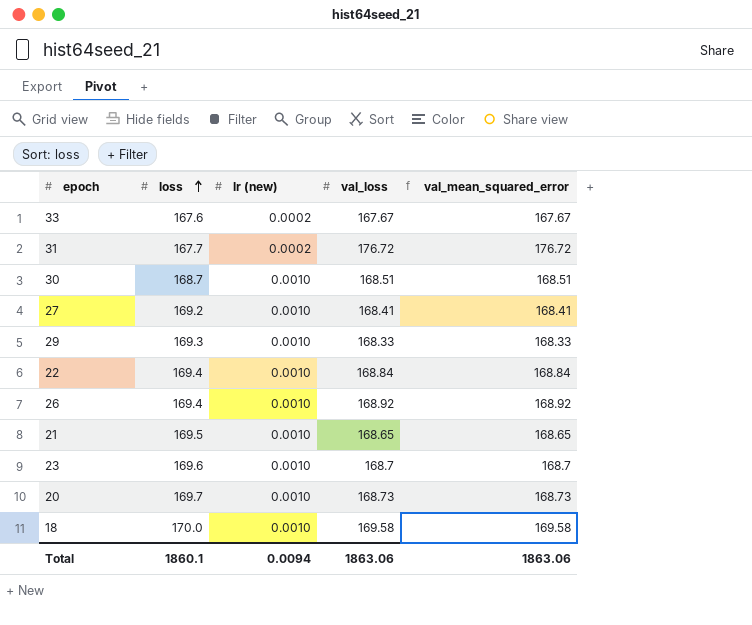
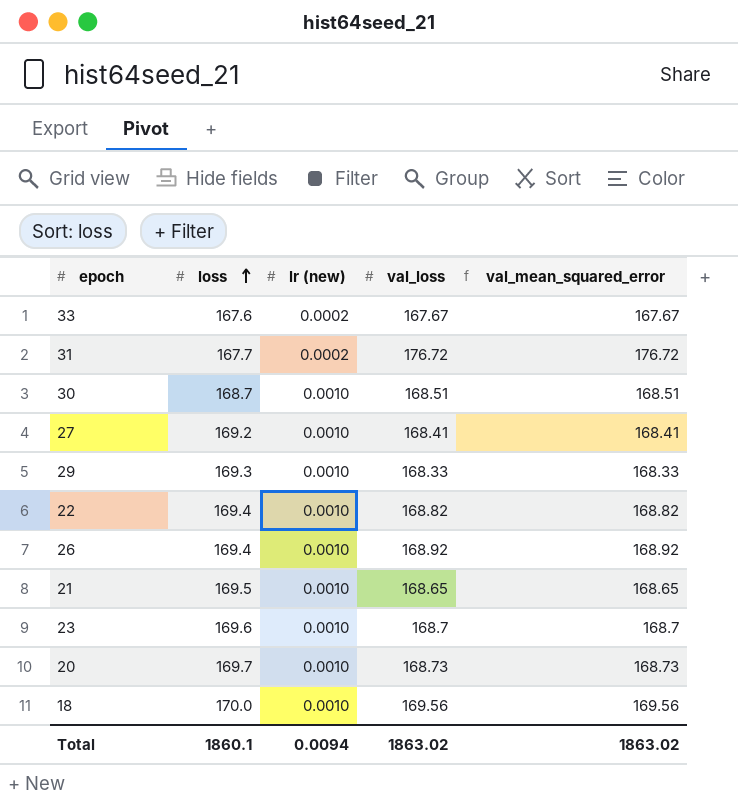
22 | val_loss: 168.84 -> 168.82
22 | val_mean_squared_error: 168.84 -> 168.82
18 | val_loss: 169.58 -> 169.56
18 | val_mean_squared_error: 169.58 -> 169.56
Total | val_loss: 1863.06 -> 1863.02
Total | val_mean_squared_error: 1863.06 -> 1863.02

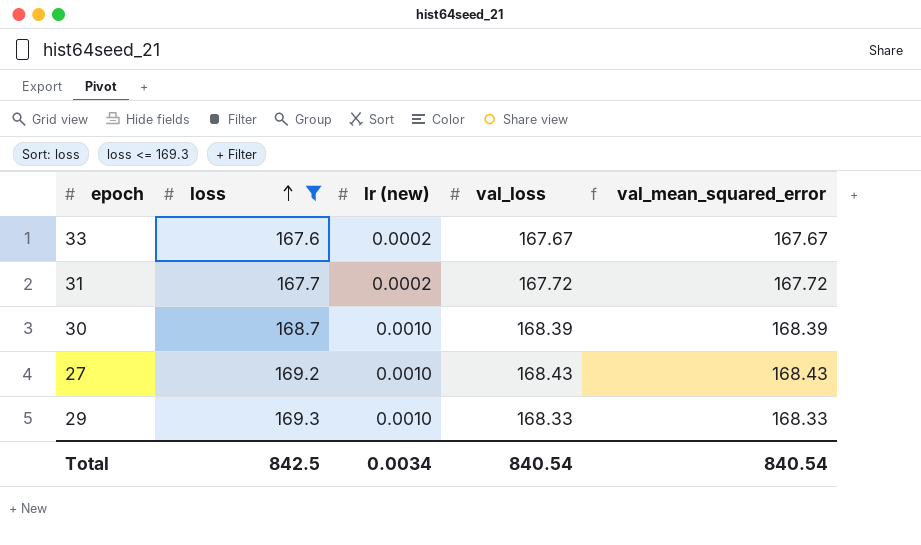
filter: none -> loss <= 169.3
31 | val_loss: 176.72 -> 167.72
31 | val_mean_squared_error: 176.72 -> 167.72
30 | val_loss: 168.51 -> 168.39
30 | val_mean_squared_error: 168.51 -> 168.39
27 | val_loss: 168.41 -> 168.43
27 | val_mean_squared_error: 168.41 -> 168.43
Total | loss: 1860.1 -> 842.5
Total | lr (new): 0.0094 -> 0.0034
Total | val_loss: 1863.02 -> 840.54
Total | val_mean_squared_error: 1863.02 -> 840.54

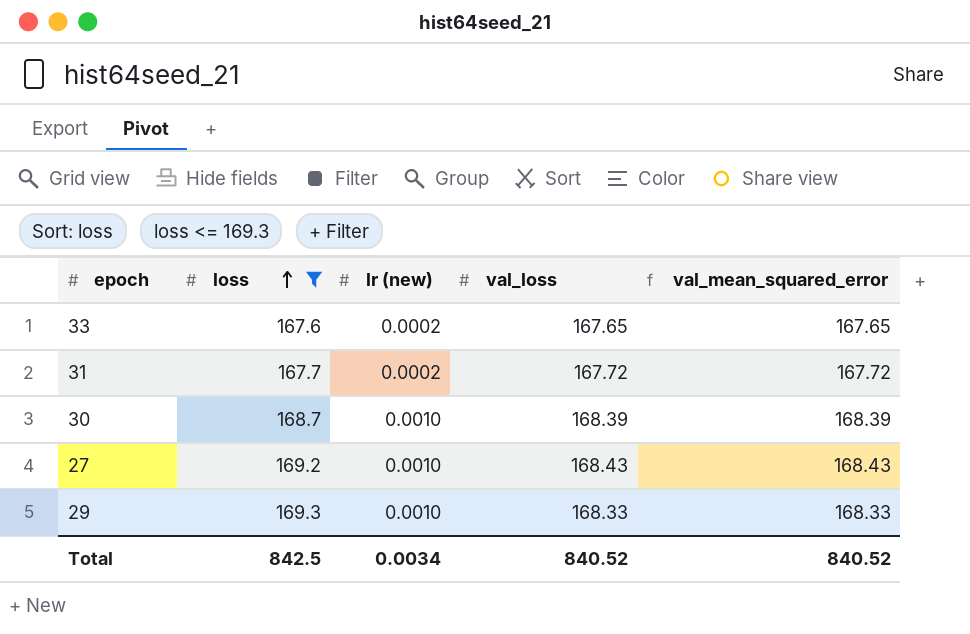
33 | val_loss: 167.67 -> 167.65
33 | val_mean_squared_error: 167.67 -> 167.65
Total | val_loss: 840.54 -> 840.52
Total | val_mean_squared_error: 840.54 -> 840.52

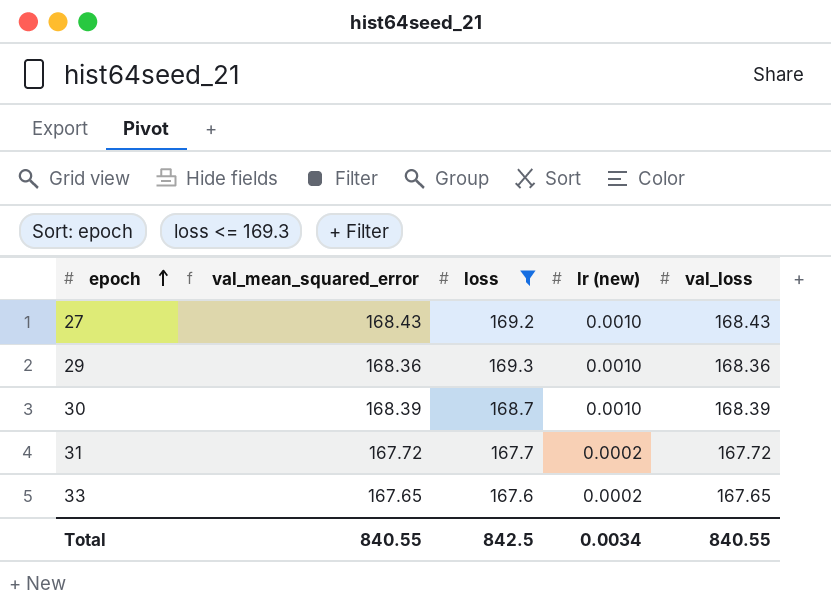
row order: loss ascending -> epoch ascending
column val_mean_squared_error | position: 5 -> 2
29 | val_mean_squared_error: 168.33 -> 168.36
29 | val_loss: 168.33 -> 168.36
Total | val_mean_squared_error: 840.52 -> 840.55
Total | val_loss: 840.52 -> 840.55

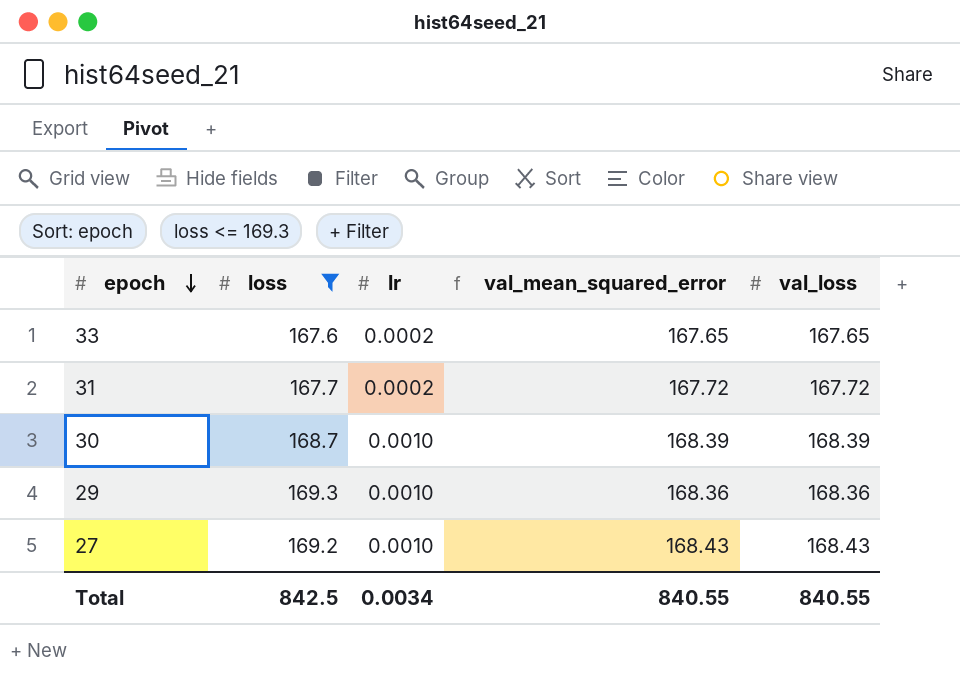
row order: epoch ascending -> epoch descending
column name: lr (new) -> lr
column val_mean_squared_error | position: 2 -> 4

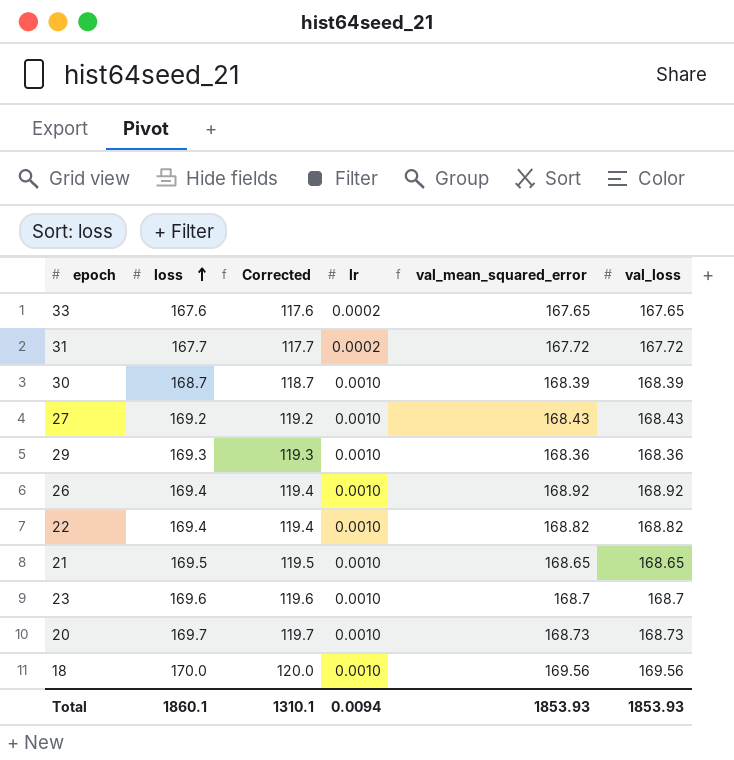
filter: loss <= 169.3 -> none
row order: epoch descending -> loss ascending
column Corrected | formula: none -> [loss] - 50
Total | loss: 842.5 -> 1860.1
Total | lr: 0.0034 -> 0.0094
Total | val_mean_squared_error: 840.55 -> 1853.93
Total | val_loss: 840.55 -> 1853.93

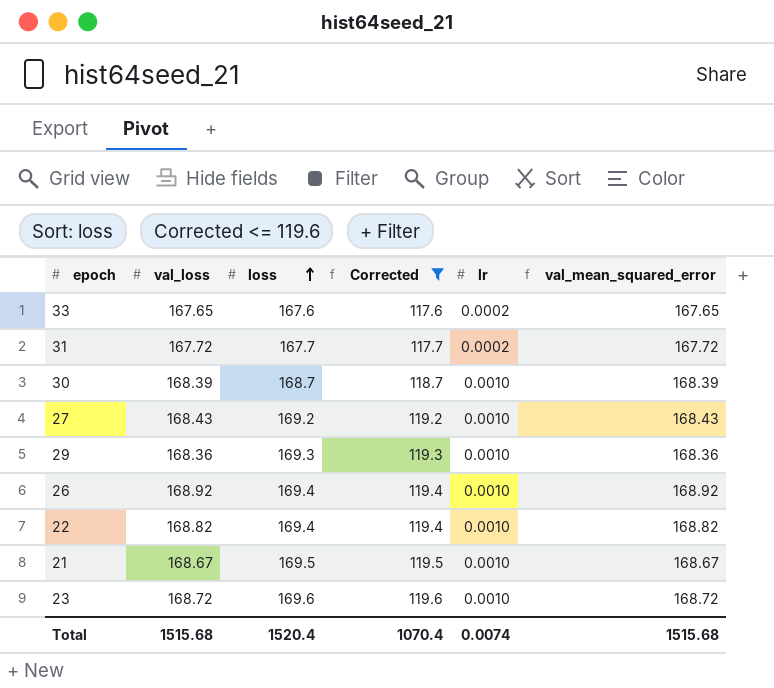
filter: none -> Corrected <= 119.6
column val_loss | position: 6 -> 2
21 | val_loss: 168.65 -> 168.67
21 | val_mean_squared_error: 168.65 -> 168.67
23 | val_loss: 168.7 -> 168.72
23 | val_mean_squared_error: 168.7 -> 168.72
Total | val_loss: 1853.93 -> 1515.68
Total | loss: 1860.1 -> 1520.4
Total | Corrected: 1310.1 -> 1070.4
Total | lr: 0.0094 -> 0.0074
Total | val_mean_squared_error: 1853.93 -> 1515.68

